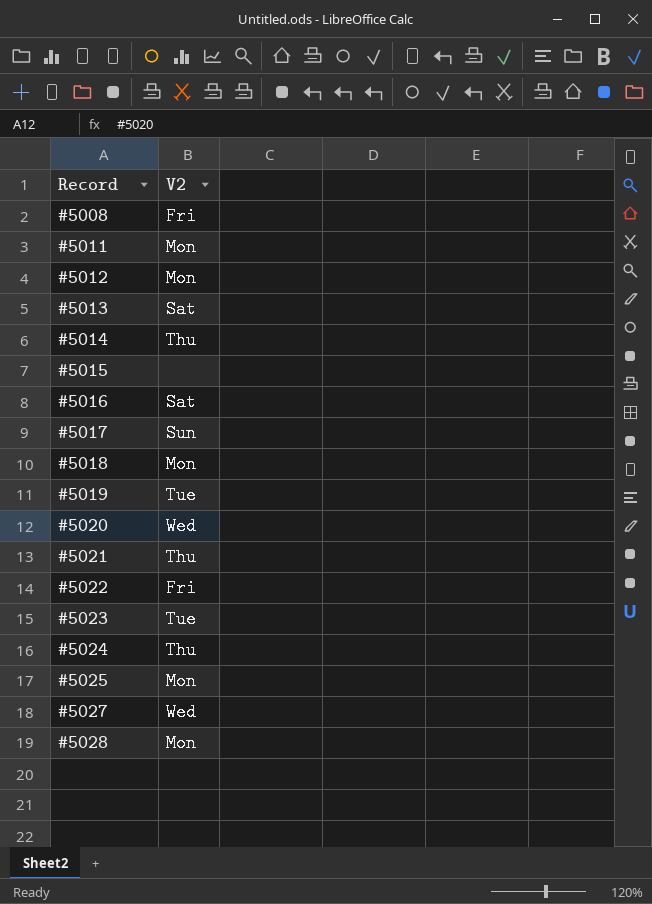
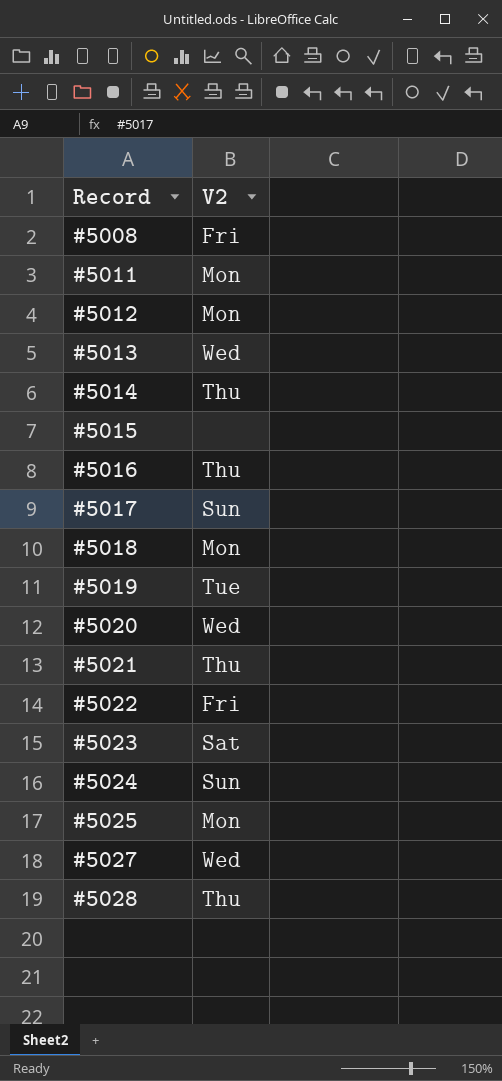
#5013 | V2: Sat -> Wed
#5016 | V2: Sat -> Thu
#5023 | V2: Tue -> Sat
#5024 | V2: Thu -> Sun
#5028 | V2: Mon -> Thu

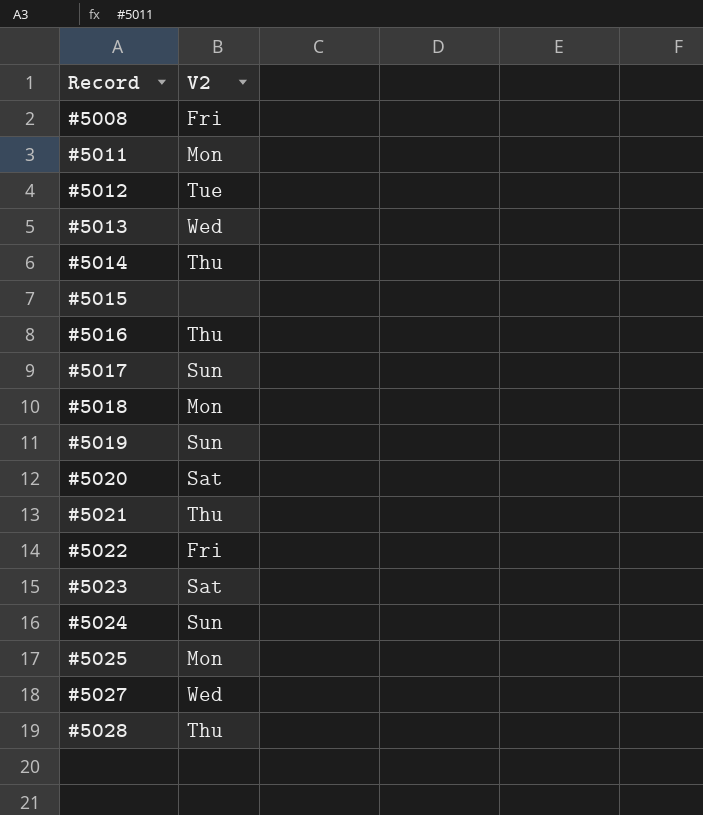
#5012 | V2: Mon -> Tue
#5019 | V2: Tue -> Sun
#5020 | V2: Wed -> Sat

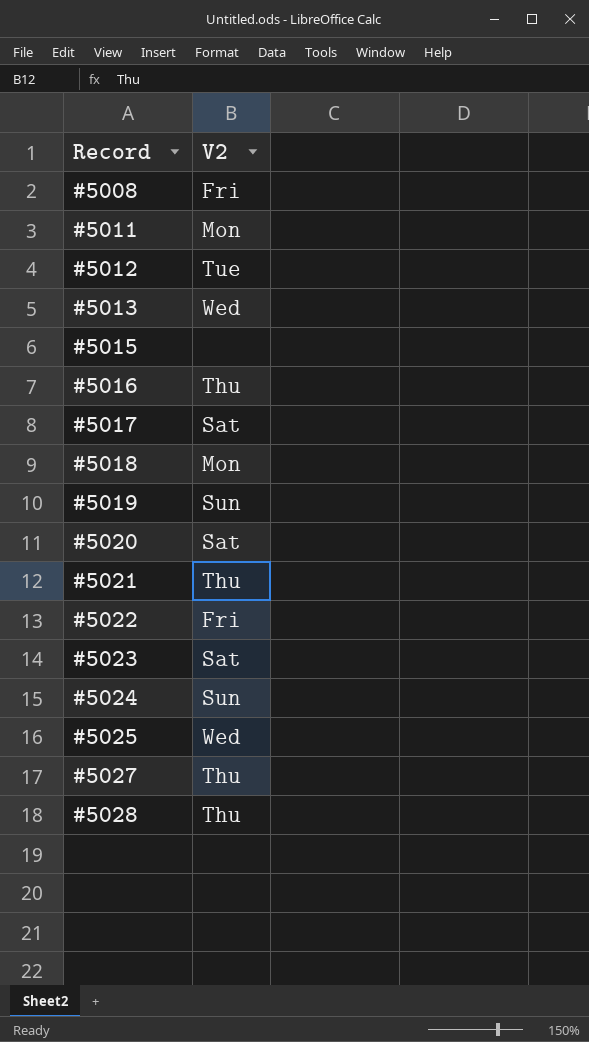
row #5014: Thu -> none
#5017 | V2: Sun -> Sat
#5025 | V2: Mon -> Wed
#5027 | V2: Wed -> Thu

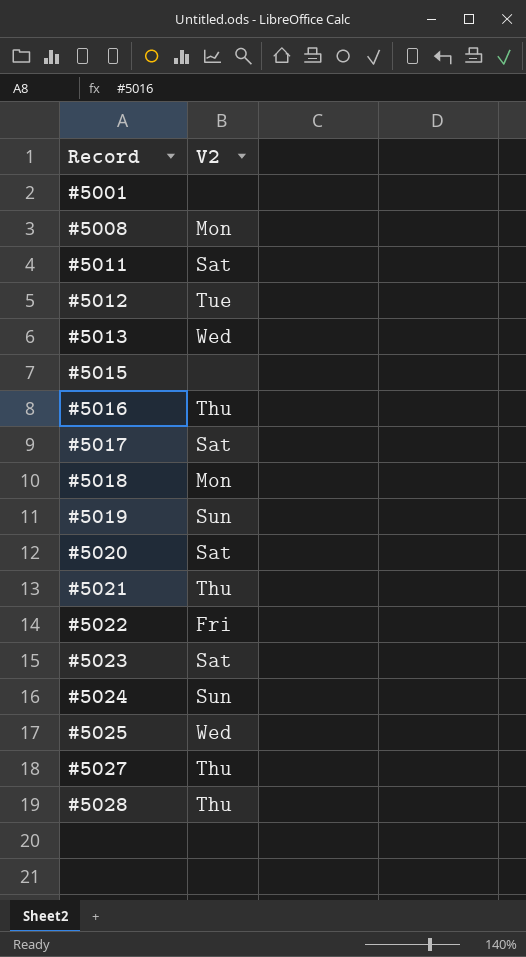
row #5001: none -> none
#5008 | V2: Fri -> Mon
#5011 | V2: Mon -> Sat

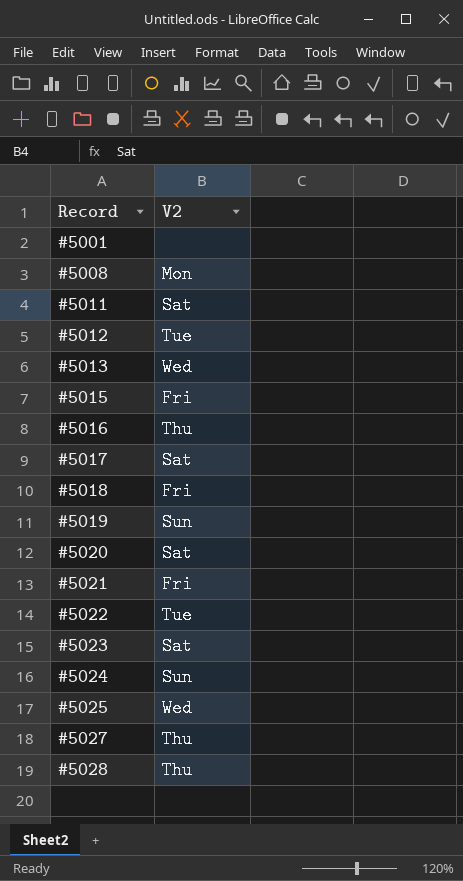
#5015 | V2: none -> Fri
#5018 | V2: Mon -> Fri
#5021 | V2: Thu -> Fri
#5022 | V2: Fri -> Tue

